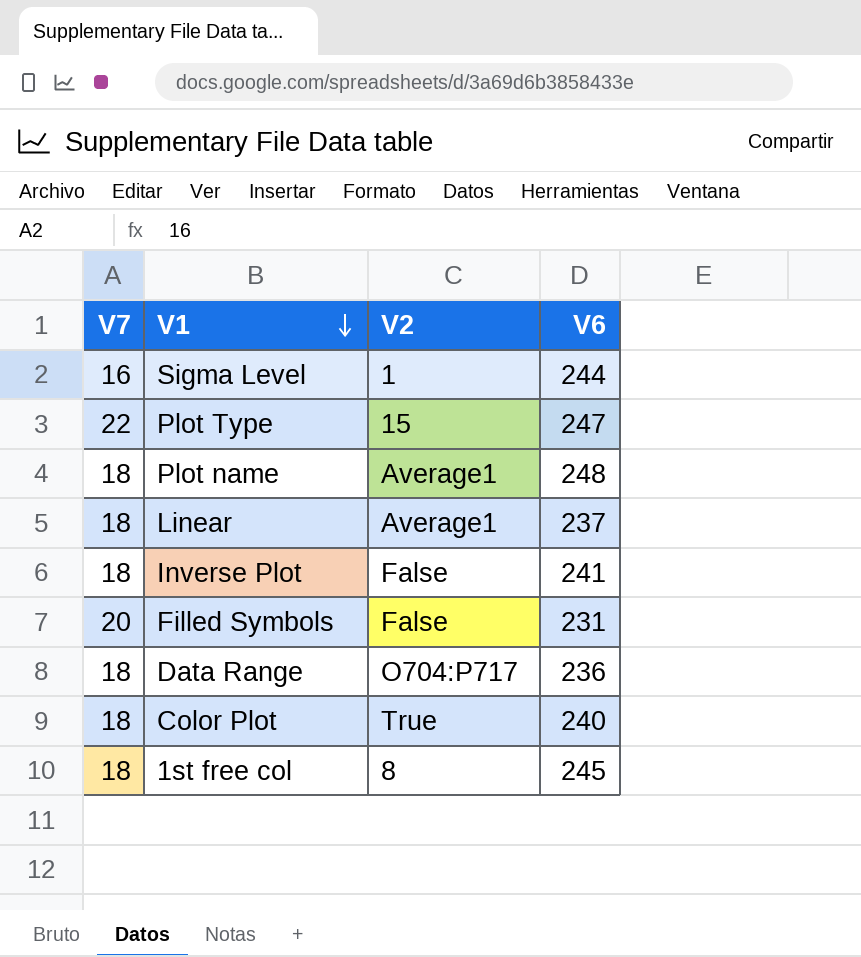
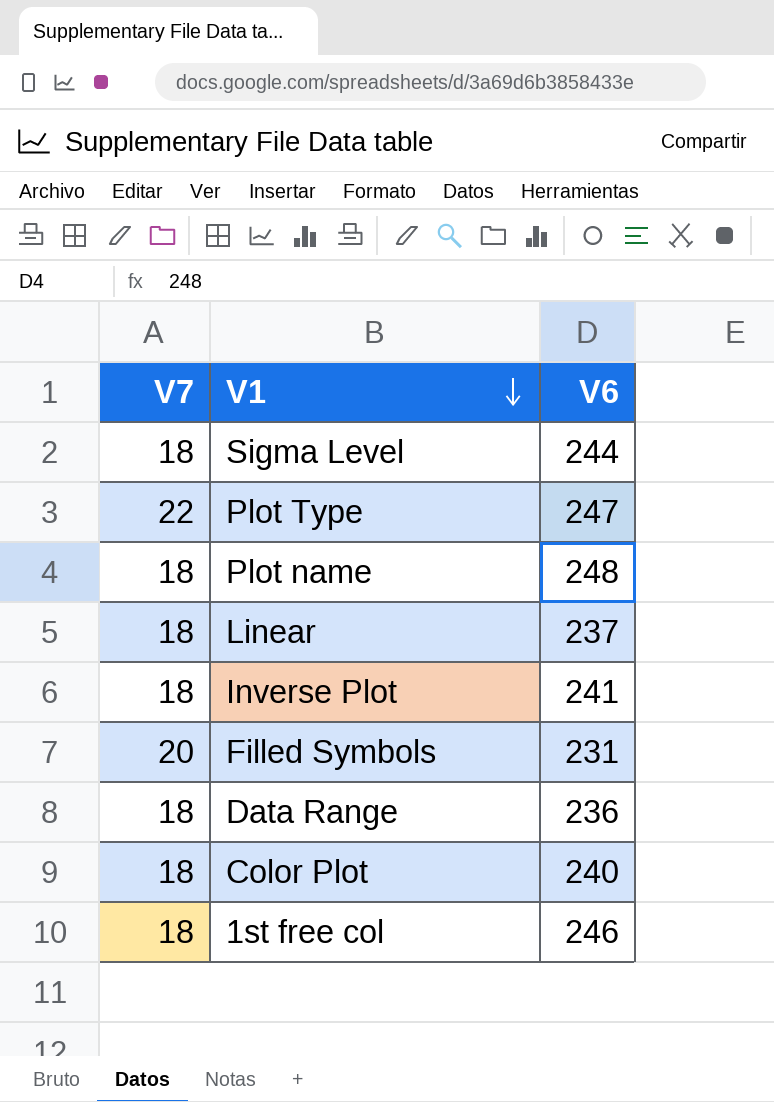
column V2 | position: 3 -> none
Sigma Level | V7: 16 -> 18
1st free col | V6: 245 -> 246

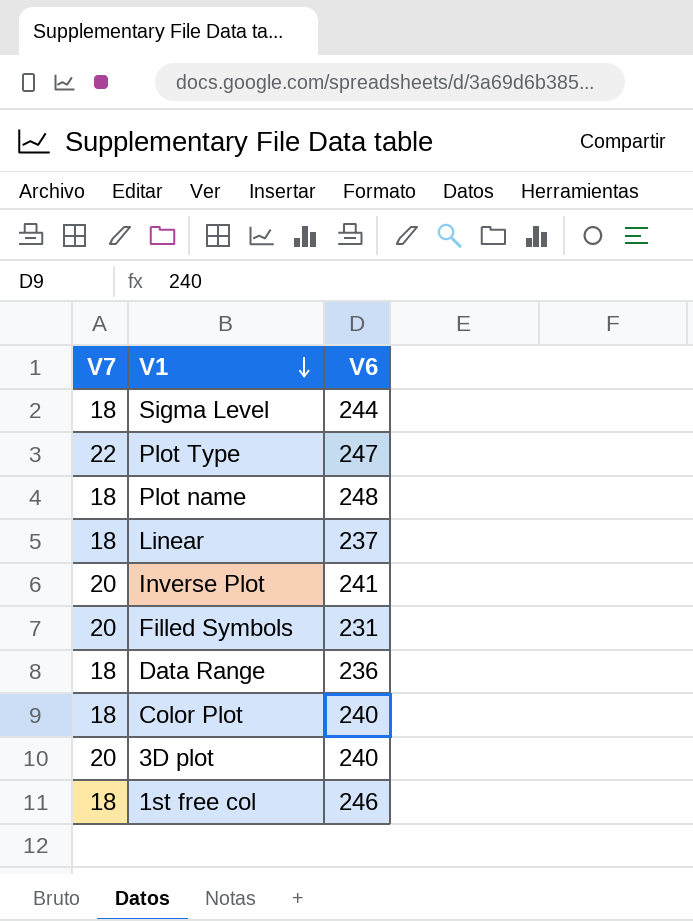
Inverse Plot | V7: 18 -> 20
row 3D plot: none -> 20 | 240

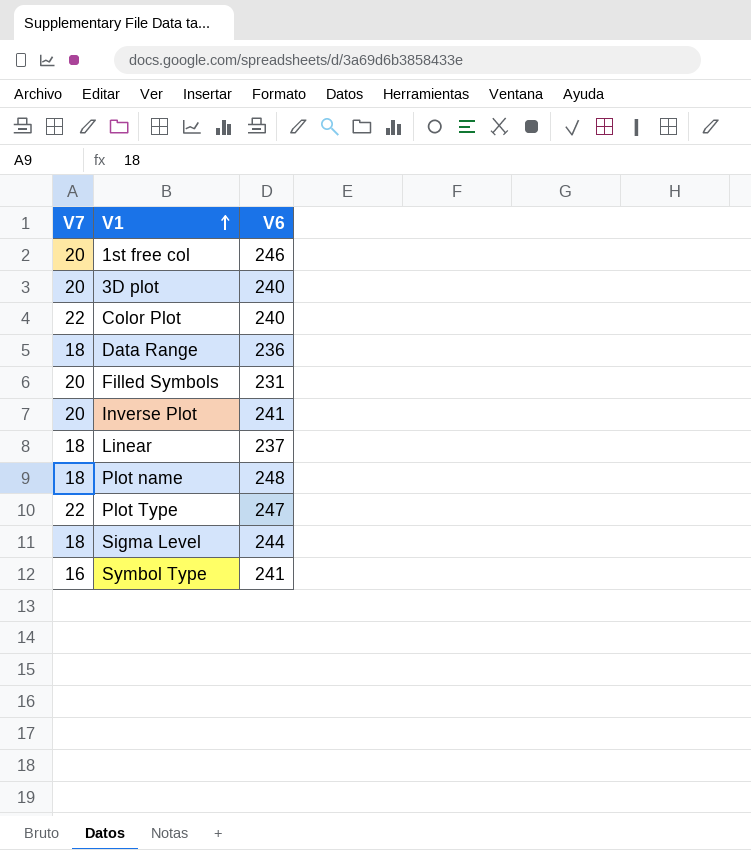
row order: V1 descending -> V1 ascending
1st free col | V7: 18 -> 20
Color Plot | V7: 18 -> 22
row Symbol Type: none -> 16 | 241

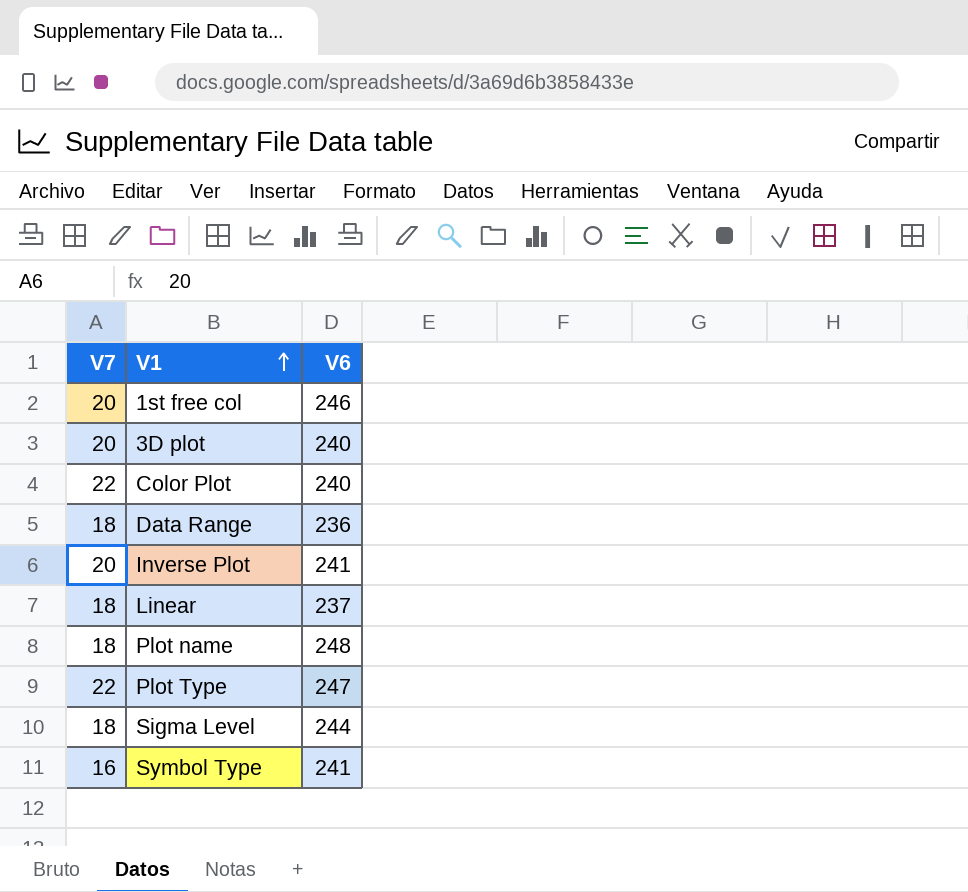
row Filled Symbols: 20 | 231 -> none

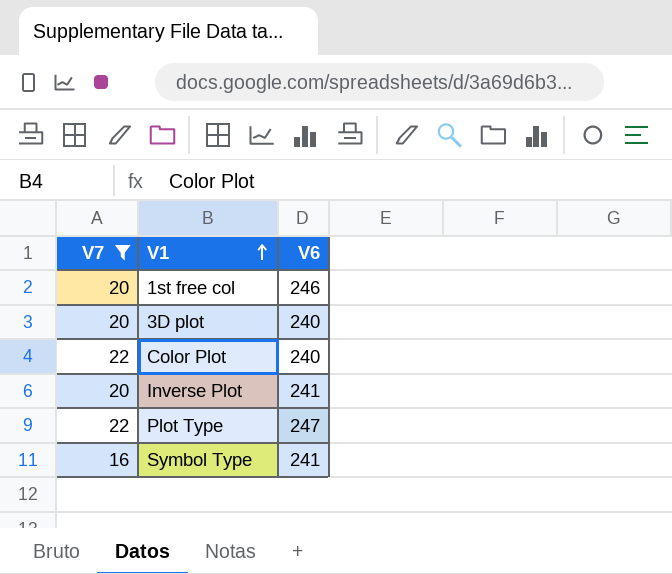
filter: none -> V7 != 18

